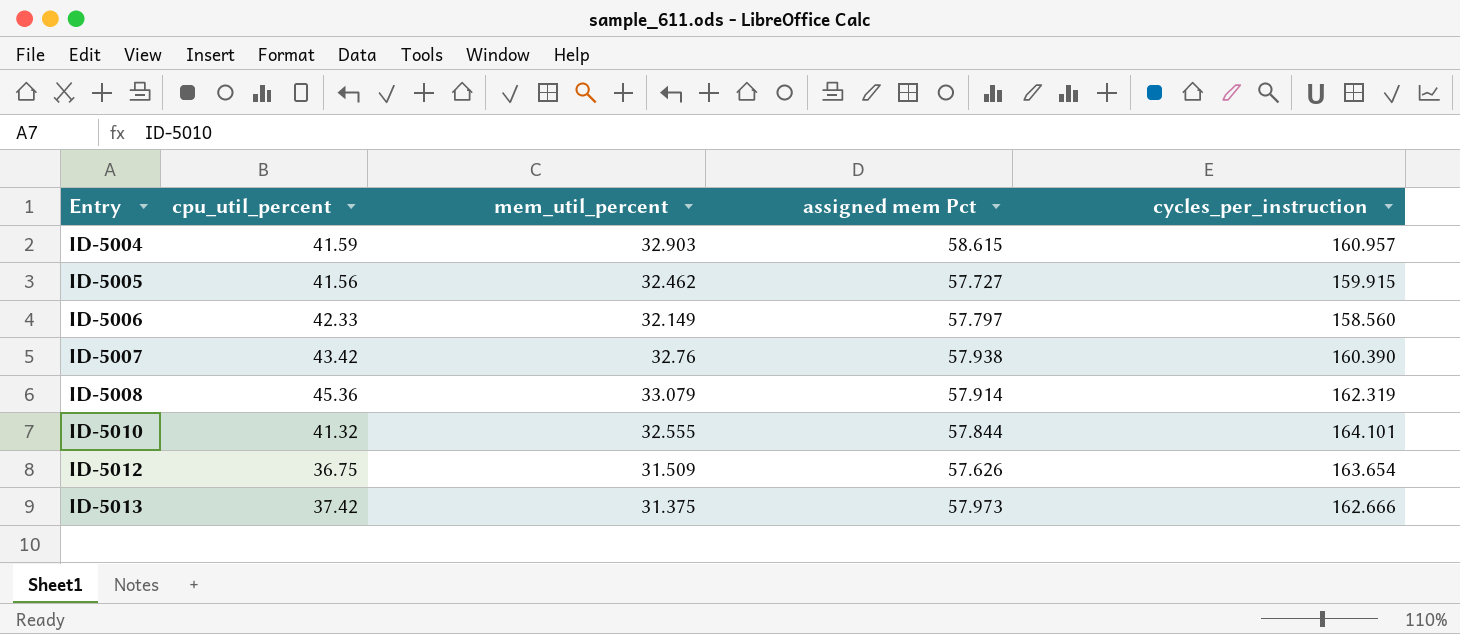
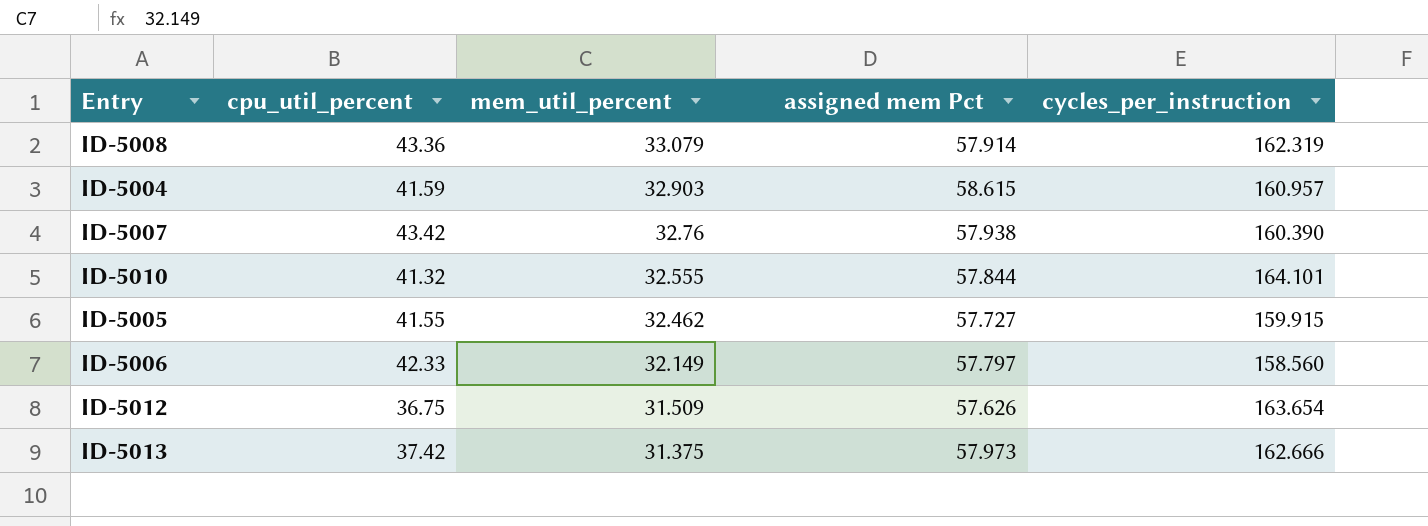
row order: Entry ascending -> mem_util_percent descending
ID-5008 | cpu_util_percent: 45.36 -> 43.36
ID-5005 | cpu_util_percent: 41.56 -> 41.55

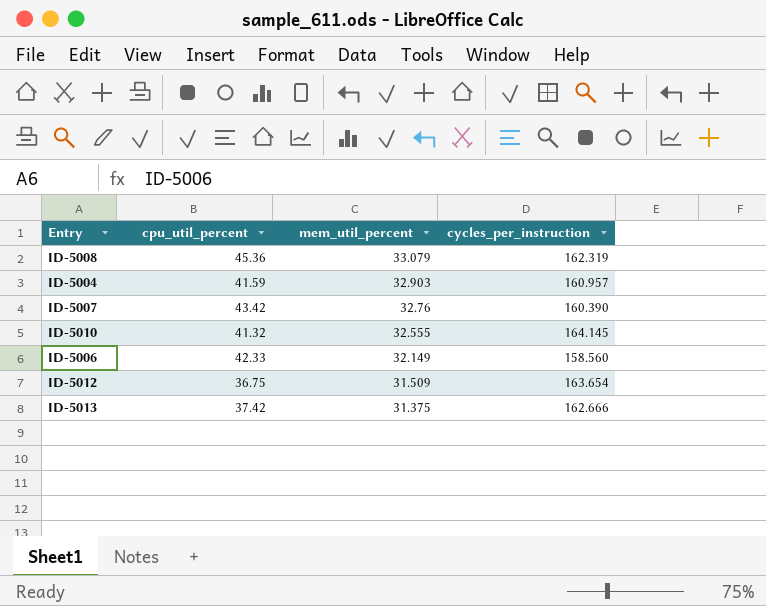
column assigned mem Pct | position: 4 -> none
row ID-5005: 41.55 | 32.462 | 57.727 | 159.915 -> none
ID-5008 | cpu_util_percent: 43.36 -> 45.36
ID-5010 | cycles_per_instruction: 164.101 -> 164.145

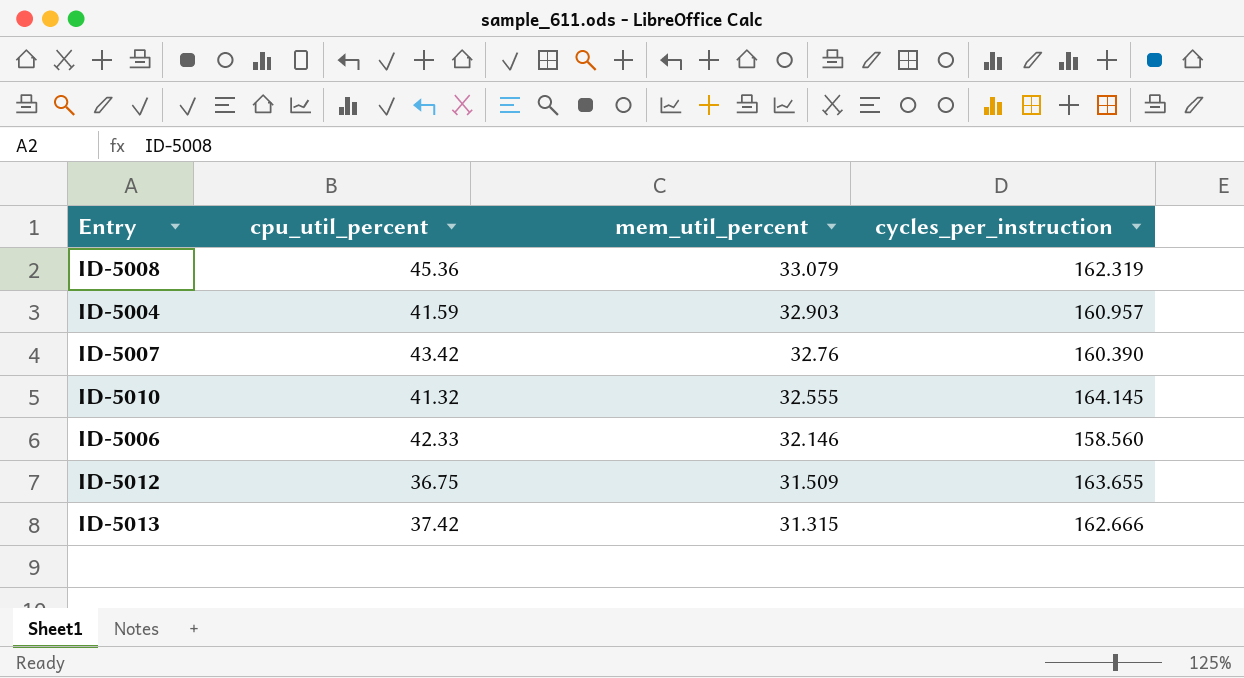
ID-5006 | mem_util_percent: 32.149 -> 32.146
ID-5012 | cycles_per_instruction: 163.654 -> 163.655
ID-5013 | mem_util_percent: 31.375 -> 31.315

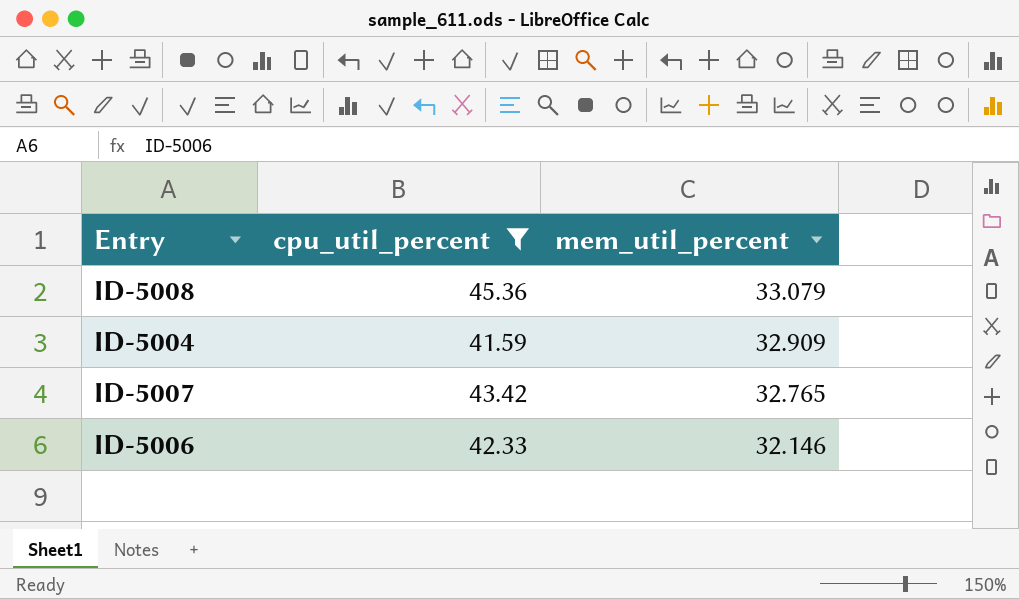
filter: none -> cpu_util_percent >= 41.59
column cycles_per_instruction | position: 4 -> none
ID-5004 | mem_util_percent: 32.903 -> 32.909
ID-5007 | mem_util_percent: 32.76 -> 32.765

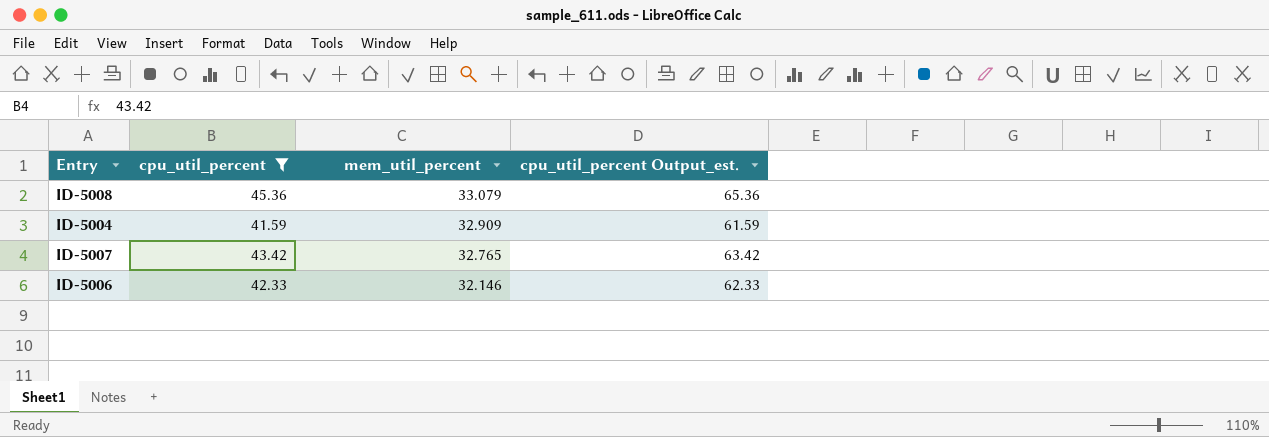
column cpu_util_percent Output_est. | formula: none -> [cpu_util_percent] + 20

